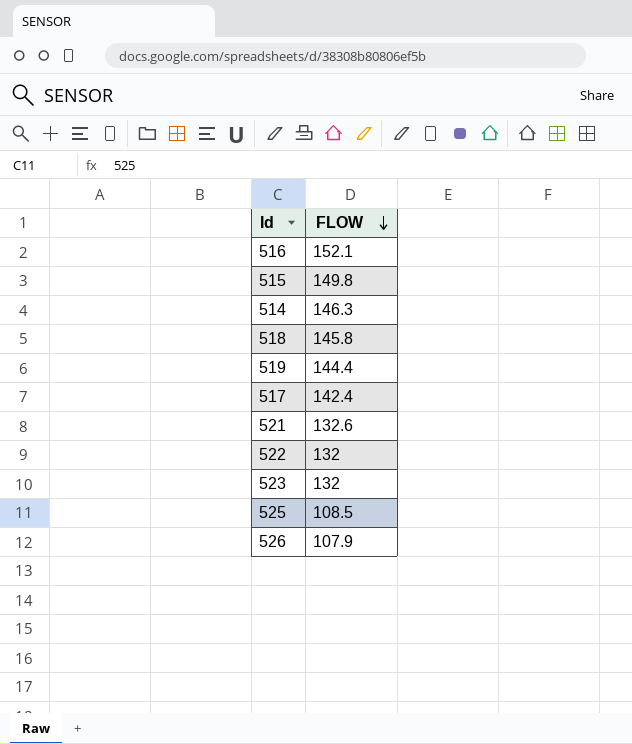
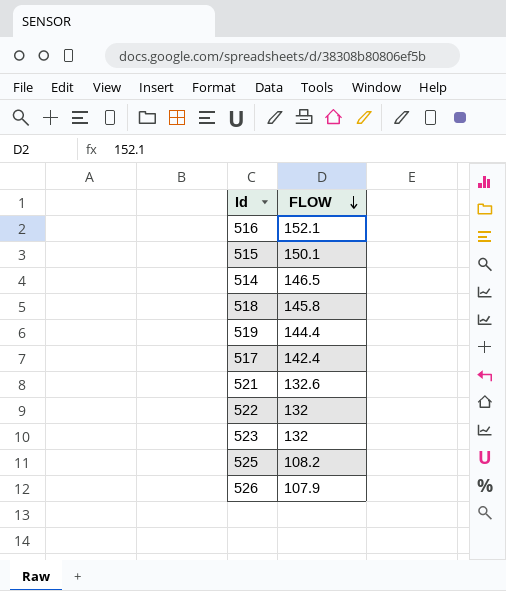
515 | FLOW: 149.8 -> 150.1
514 | FLOW: 146.3 -> 146.5
525 | FLOW: 108.5 -> 108.2

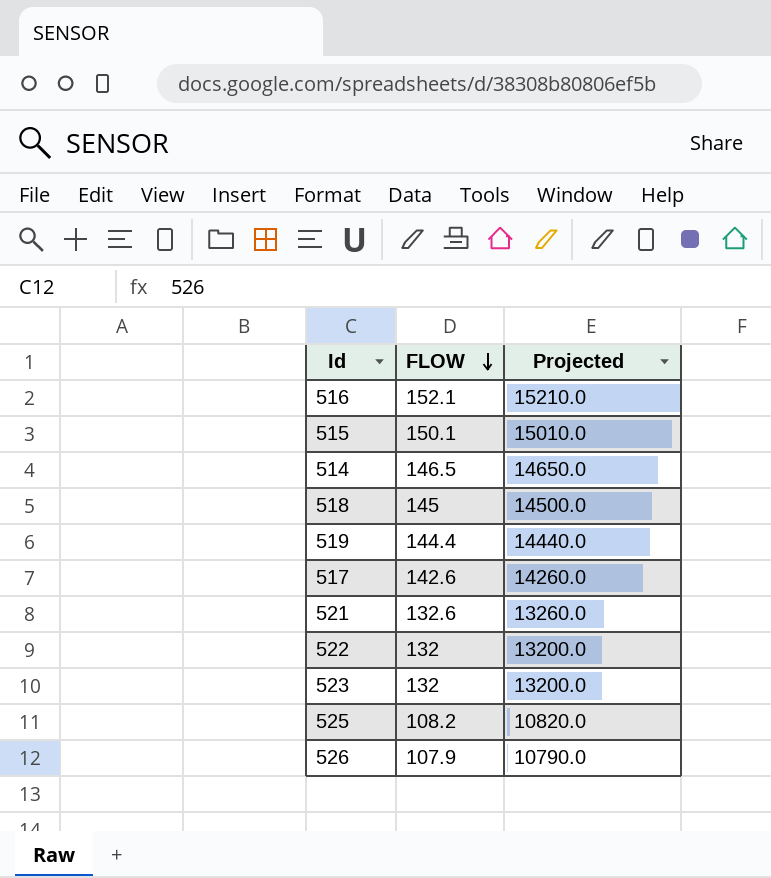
column Projected | formula: none -> [FLOW] * 100
518 | FLOW: 145.8 -> 145
517 | FLOW: 142.4 -> 142.6

